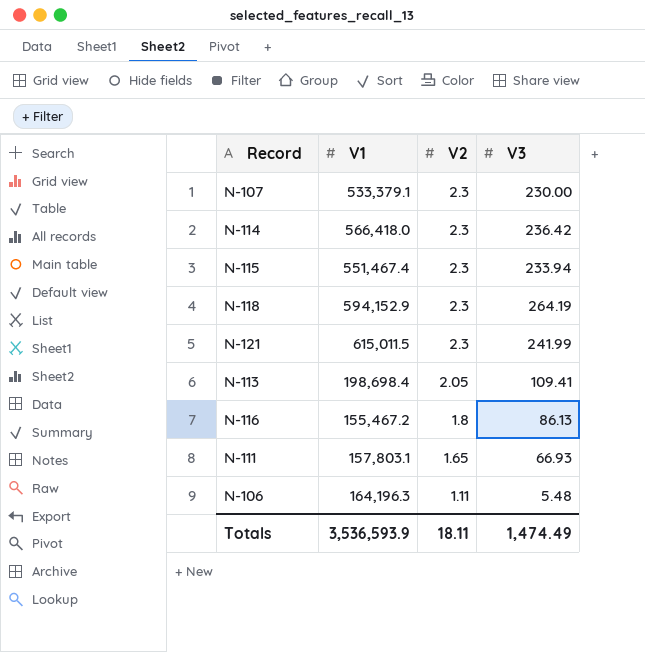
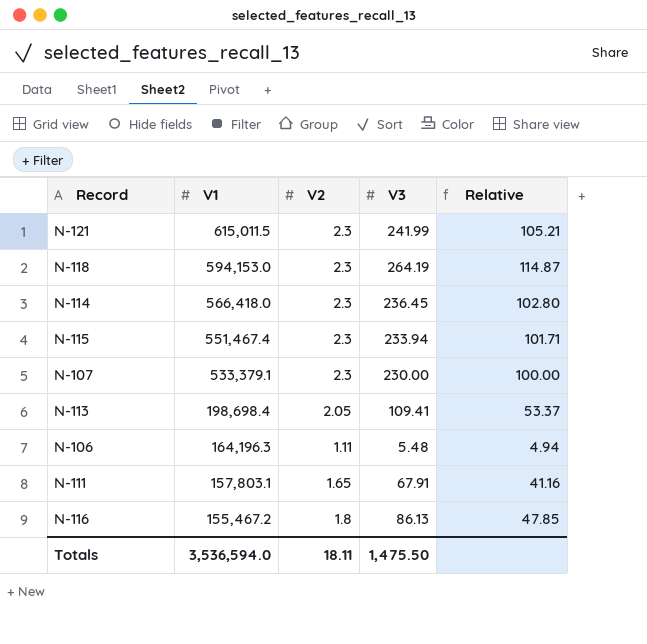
row order: V2 descending -> V1 descending
column Relative | formula: none -> [V3] / [V2]
N-118 | V1: 594,152.9 -> 594,153.0
N-114 | V3: 236.42 -> 236.45
N-111 | V3: 66.93 -> 67.91
Totals | V1: 3,536,593.9 -> 3,536,594.0
Totals | V3: 1,474.49 -> 1,475.50

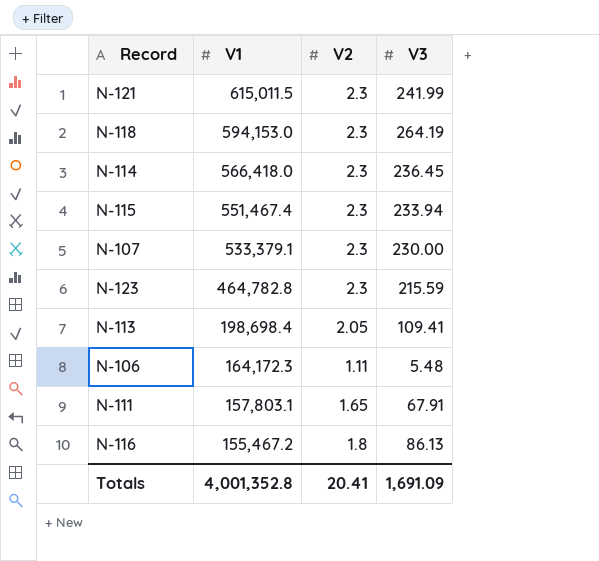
column Relative | formula: [V3] / [V2] -> none
row N-123: none -> 464,782.8 | 2.3 | 215.59
N-106 | V1: 164,196.3 -> 164,172.3
Totals | V1: 3,536,594.0 -> 4,001,352.8
Totals | V2: 18.11 -> 20.41
Totals | V3: 1,475.50 -> 1,691.09

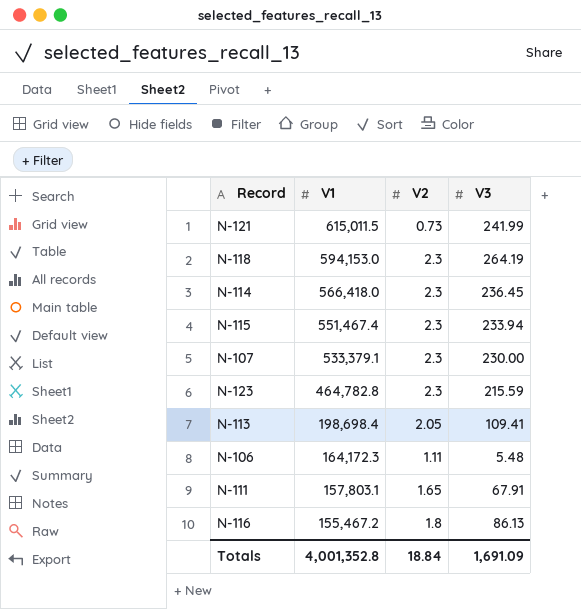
N-121 | V2: 2.3 -> 0.73
Totals | V2: 20.41 -> 18.84

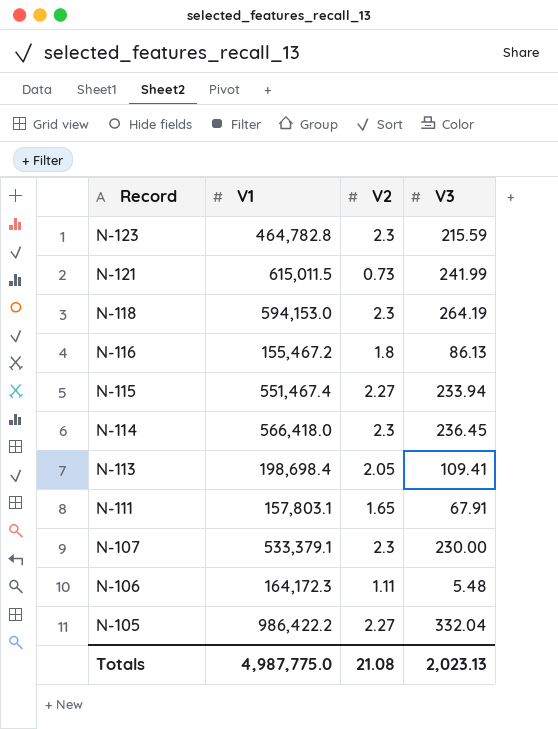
row order: V1 descending -> Record descending
N-115 | V2: 2.3 -> 2.27
row N-105: none -> 986,422.2 | 2.27 | 332.04
Totals | V1: 4,001,352.8 -> 4,987,775.0
Totals | V2: 18.84 -> 21.08
Totals | V3: 1,691.09 -> 2,023.13

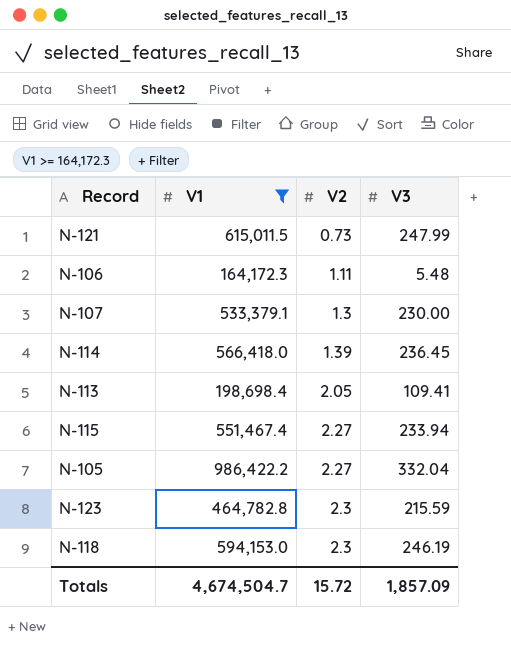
filter: none -> V1 >= 164,172.3
row order: Record descending -> V2 ascending
N-121 | V3: 241.99 -> 247.99
N-107 | V2: 2.3 -> 1.3
N-114 | V2: 2.3 -> 1.39
N-118 | V3: 264.19 -> 246.19
Totals | V1: 4,987,775.0 -> 4,674,504.7
Totals | V2: 21.08 -> 15.72
Totals | V3: 2,023.13 -> 1,857.09

